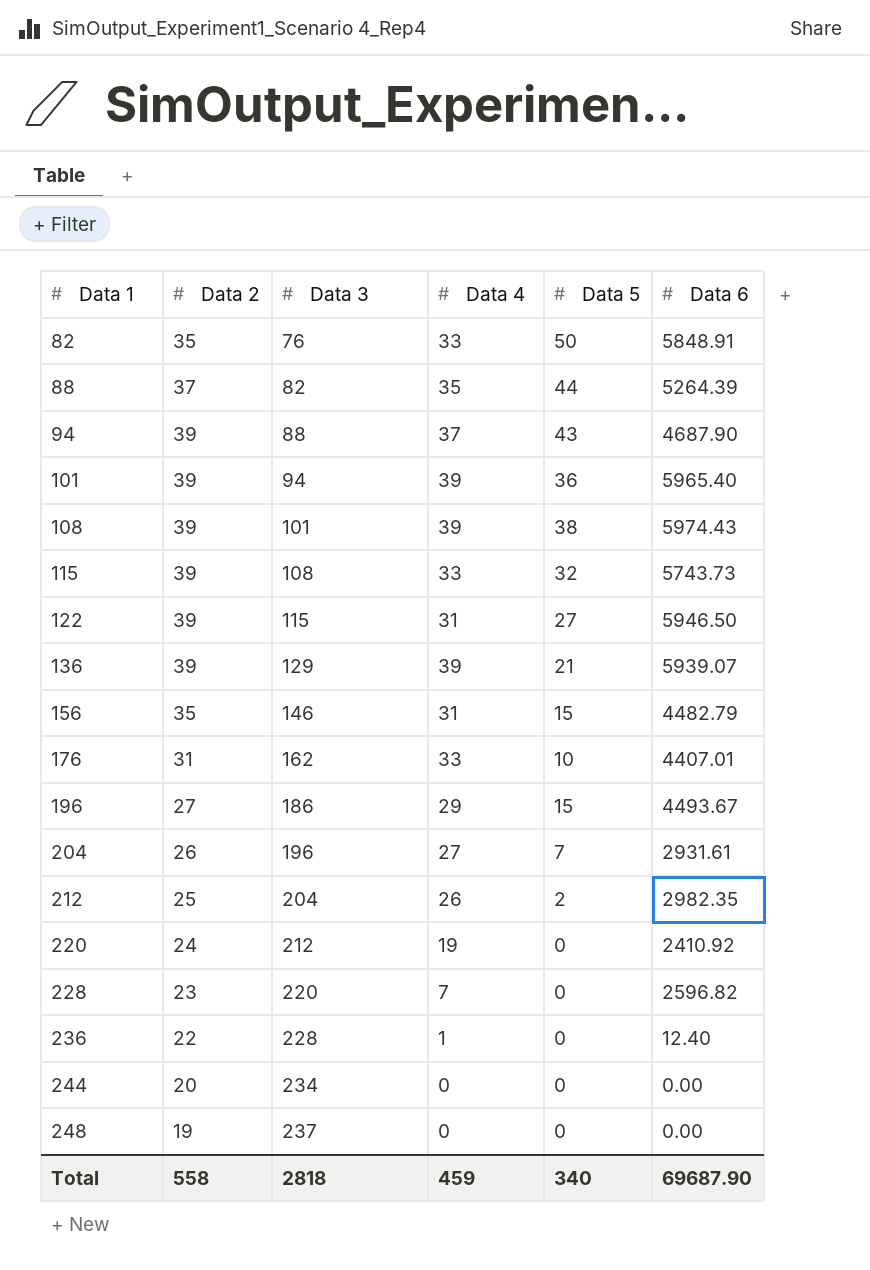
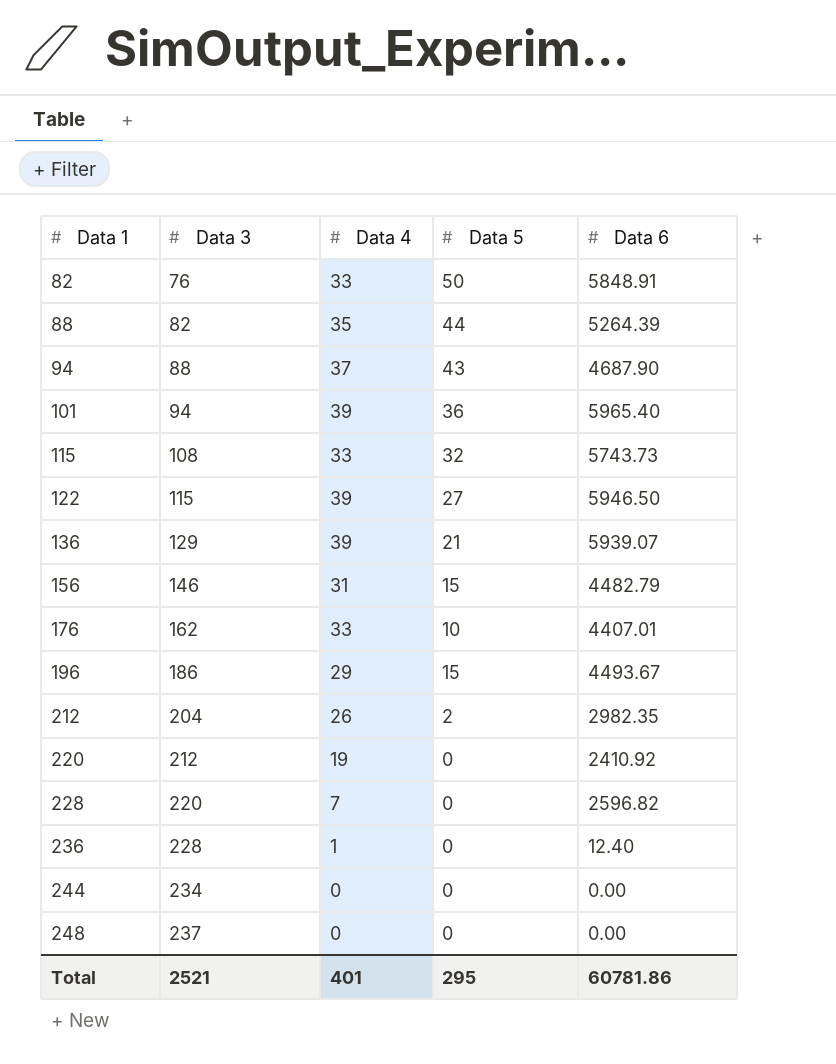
column Data 2 | position: 2 -> none
row 108: 39 | 101 | 39 | 38 | 5974.43 -> none
row 204: 26 | 196 | 27 | 7 | 2931.61 -> none
122 | Data 4: 31 -> 39
Total | Data 3: 2818 -> 2521
Total | Data 4: 459 -> 401
Total | Data 5: 340 -> 295
Total | Data 6: 69687.90 -> 60781.86

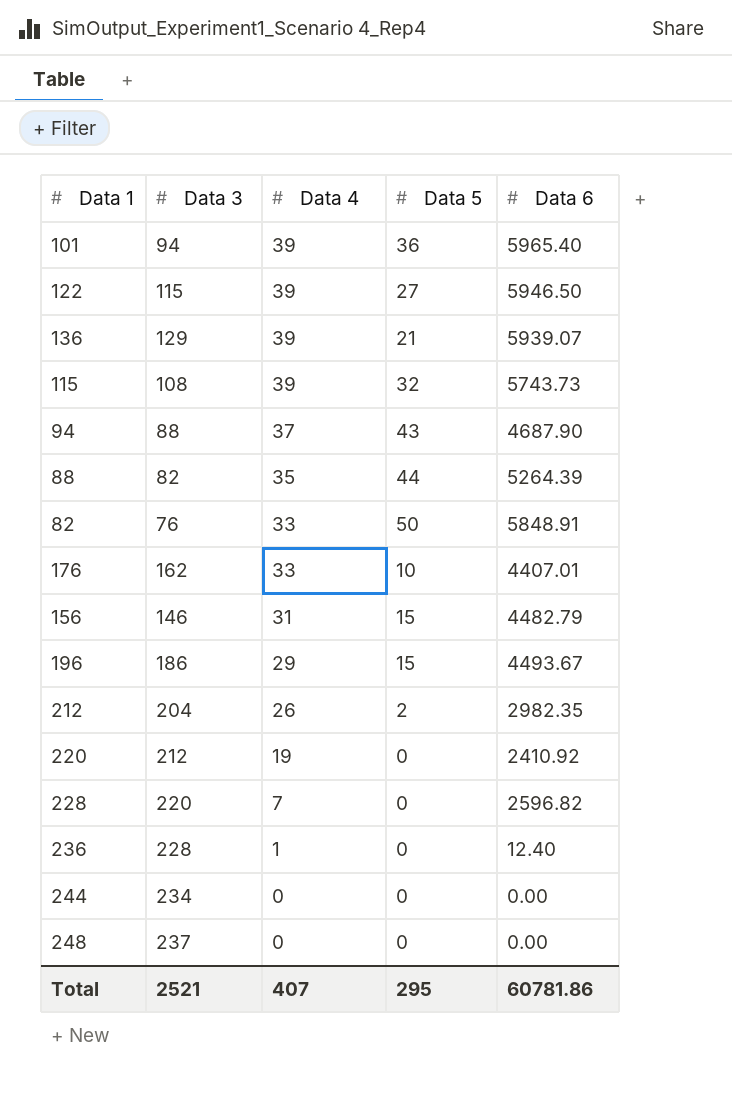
row order: Data 1 ascending -> Data 4 descending
115 | Data 4: 33 -> 39
Total | Data 4: 401 -> 407

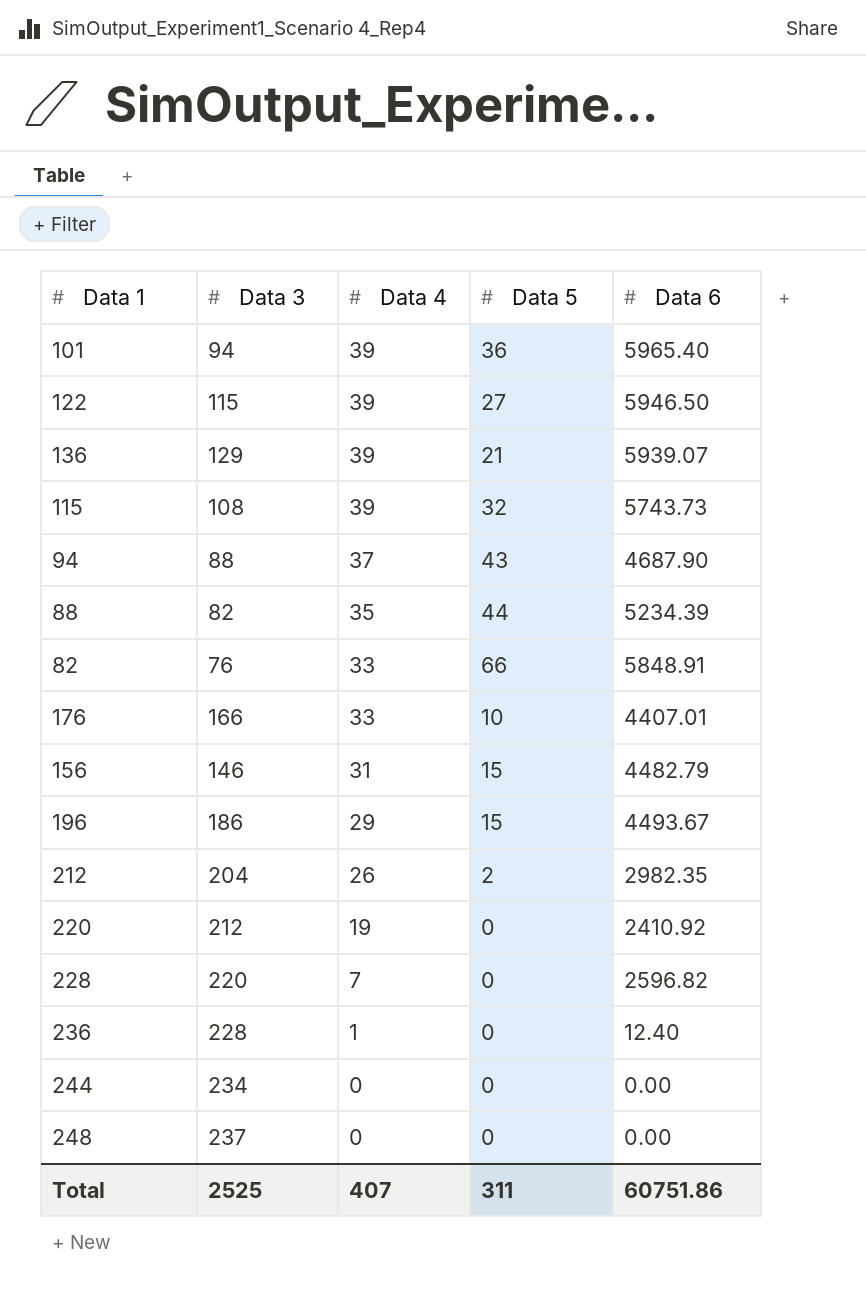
88 | Data 6: 5264.39 -> 5234.39
82 | Data 5: 50 -> 66
176 | Data 3: 162 -> 166
Total | Data 3: 2521 -> 2525
Total | Data 5: 295 -> 311
Total | Data 6: 60781.86 -> 60751.86

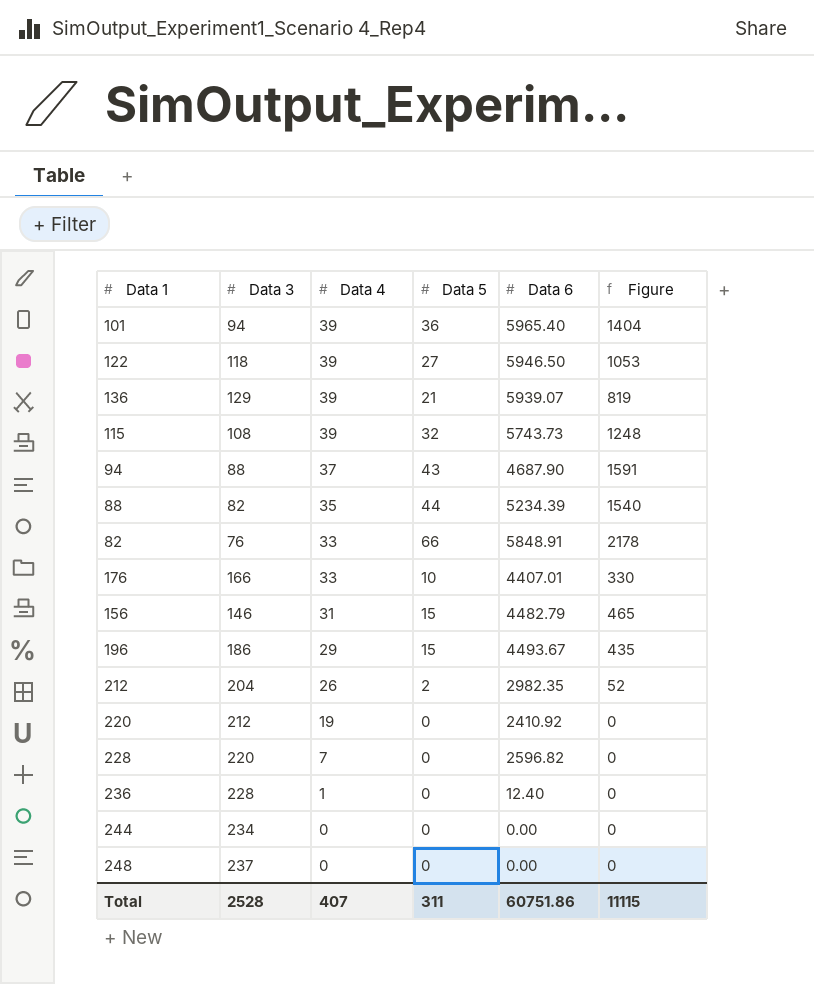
column Figure | formula: none -> [Data 4] * [Data 5]
122 | Data 3: 115 -> 118
Total | Data 3: 2525 -> 2528

